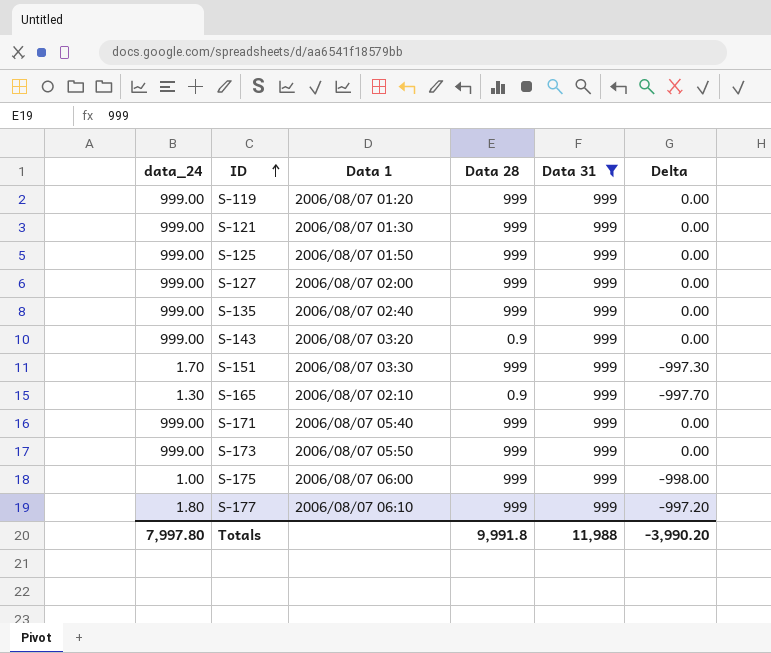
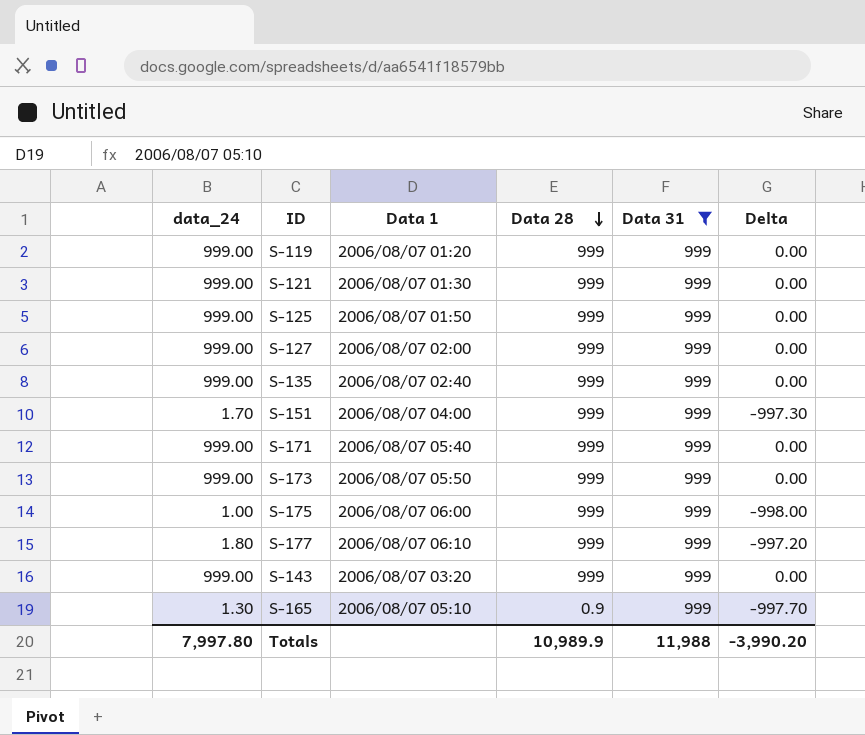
row order: ID ascending -> Data 28 descending
S-151 | Data 1: 2006/08/07 03:30 -> 2006/08/07 04:00
S-143 | Data 28: 0.9 -> 999
S-165 | Data 1: 2006/08/07 02:10 -> 2006/08/07 05:10
Totals | Data 28: 9,991.8 -> 10,989.9

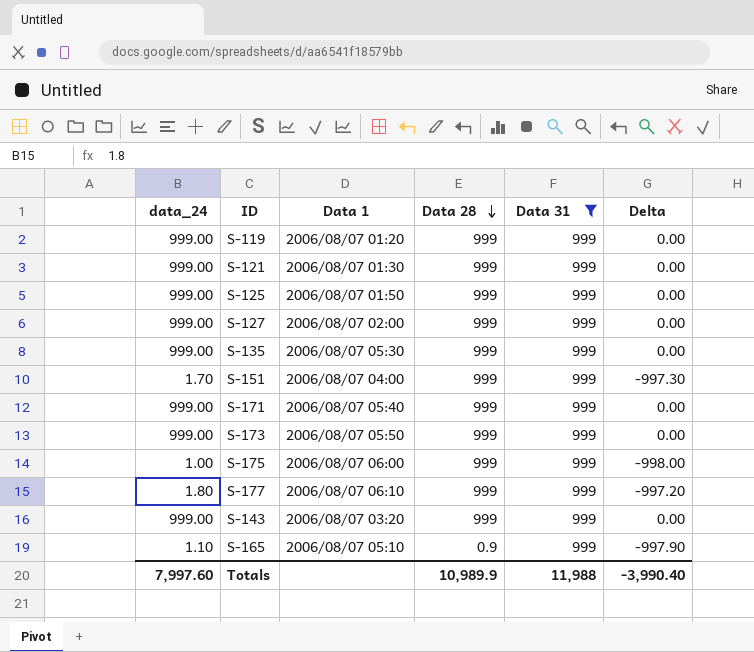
S-135 | Data 1: 2006/08/07 02:40 -> 2006/08/07 05:30
S-165 | data_24: 1.30 -> 1.10
S-165 | Delta: -997.70 -> -997.90
Totals | data_24: 7,997.80 -> 7,997.60
Totals | Delta: -3,990.20 -> -3,990.40

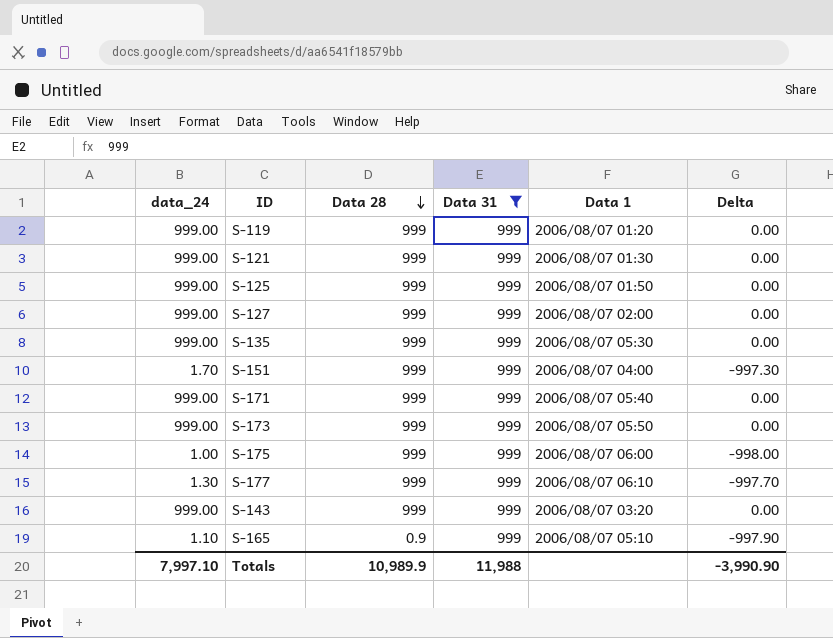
column Data 1 | position: 3 -> 5
S-177 | data_24: 1.80 -> 1.30
S-177 | Delta: -997.20 -> -997.70
Totals | data_24: 7,997.60 -> 7,997.10
Totals | Delta: -3,990.40 -> -3,990.90

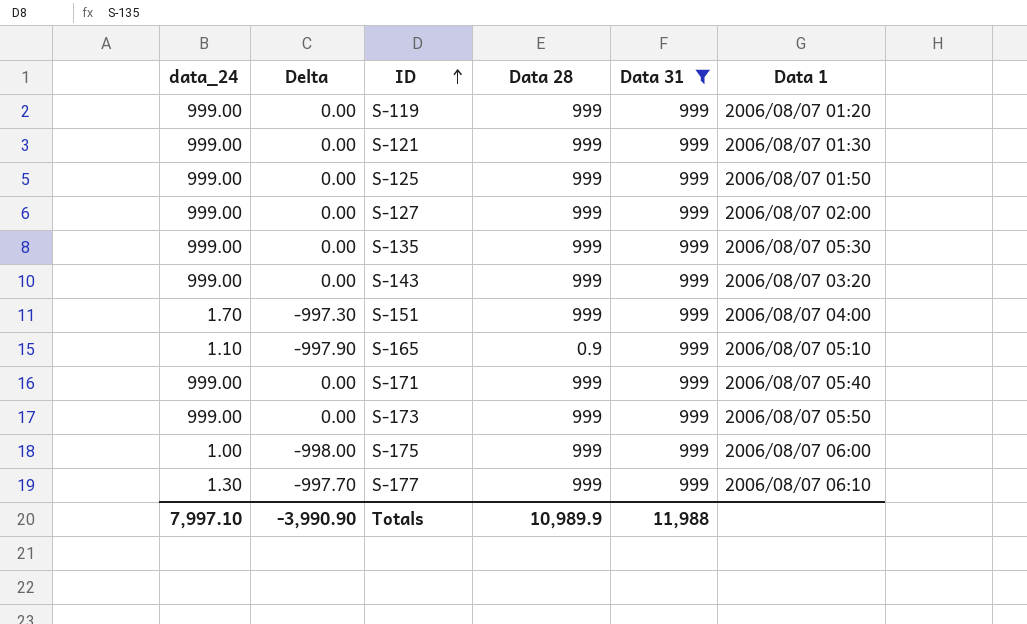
row order: Data 28 descending -> ID ascending
column Delta | position: 6 -> 2

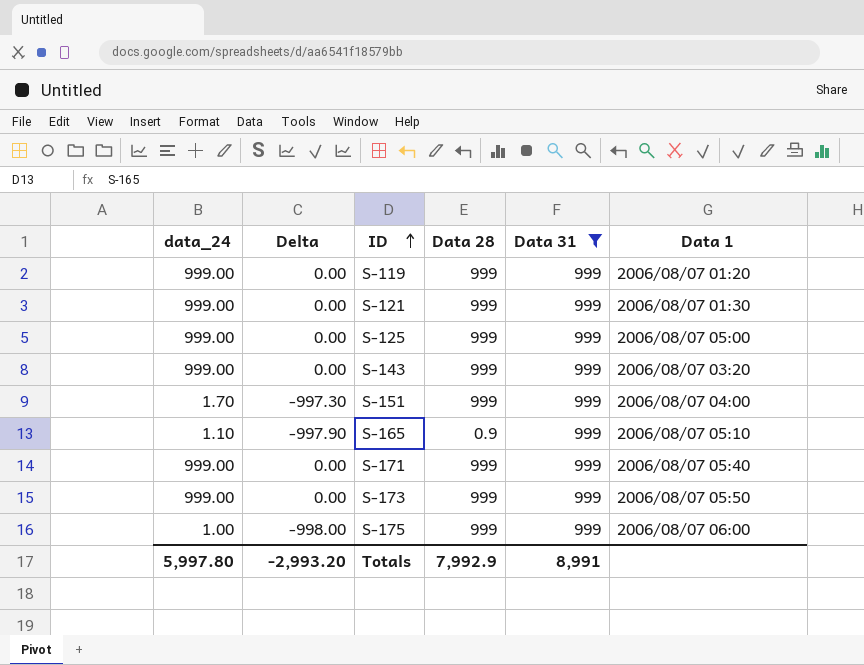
row S-127: 999.00 | 0.00 | 999 | 999 | 2006/08/07 02:00 -> none
row S-135: 999.00 | 0.00 | 999 | 999 | 2006/08/07 05:30 -> none
row S-177: 1.30 | -997.70 | 999 | 999 | 2006/08/07 06:10 -> none
S-125 | Data 1: 2006/08/07 01:50 -> 2006/08/07 05:00
Totals | data_24: 7,997.10 -> 5,997.80
Totals | Delta: -3,990.90 -> -2,993.20
Totals | Data 28: 10,989.9 -> 7,992.9
Totals | Data 31: 11,988 -> 8,991

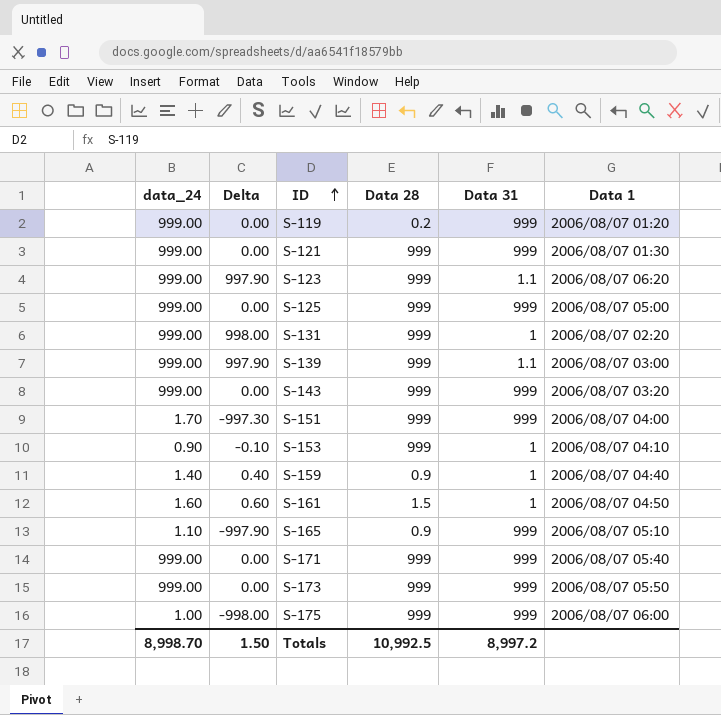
filter: Data 31 = 999 -> none
S-119 | Data 28: 999 -> 0.2
Totals | data_24: 5,997.80 -> 8,998.70
Totals | Delta: -2,993.20 -> 1.50
Totals | Data 28: 7,992.9 -> 10,992.5
Totals | Data 31: 8,991 -> 8,997.2

